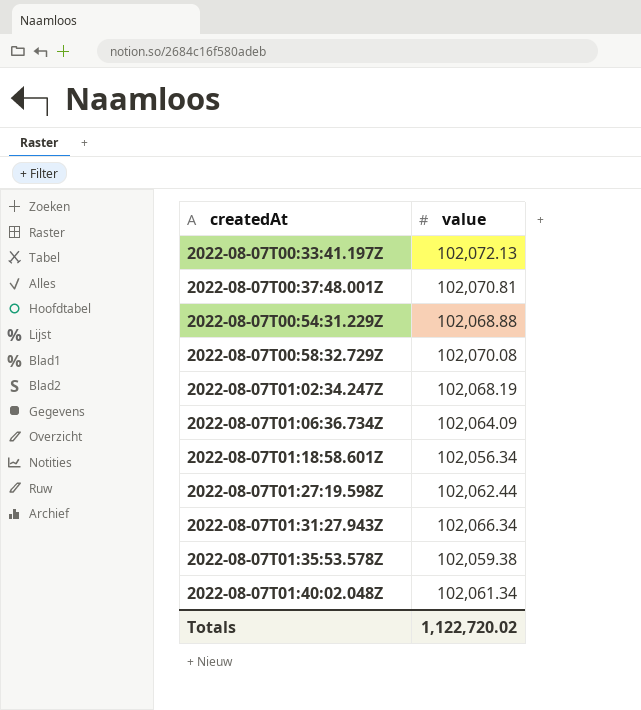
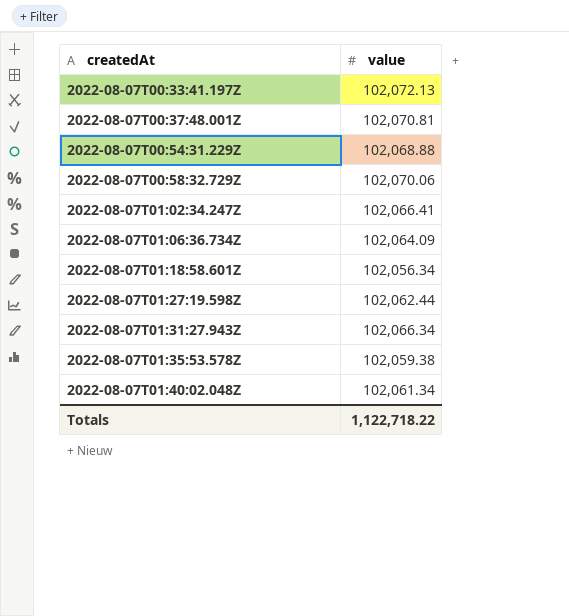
2022-08-07T00:58:32.729Z | value: 102,070.08 -> 102,070.06
2022-08-07T01:02:34.247Z | value: 102,068.19 -> 102,066.41
Totals | value: 1,122,720.02 -> 1,122,718.22

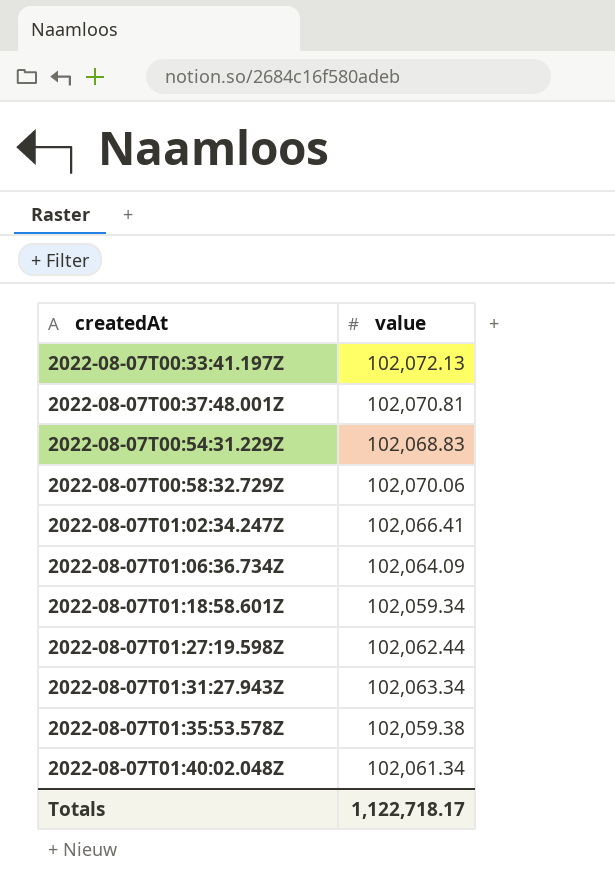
2022-08-07T00:54:31.229Z | value: 102,068.88 -> 102,068.83
2022-08-07T01:18:58.601Z | value: 102,056.34 -> 102,059.34
2022-08-07T01:31:27.943Z | value: 102,066.34 -> 102,063.34
Totals | value: 1,122,718.22 -> 1,122,718.17

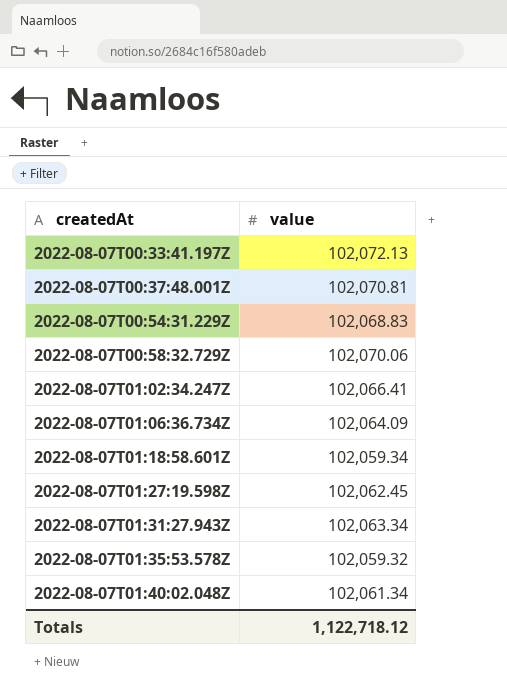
2022-08-07T01:27:19.598Z | value: 102,062.44 -> 102,062.45
2022-08-07T01:35:53.578Z | value: 102,059.38 -> 102,059.32
Totals | value: 1,122,718.17 -> 1,122,718.12

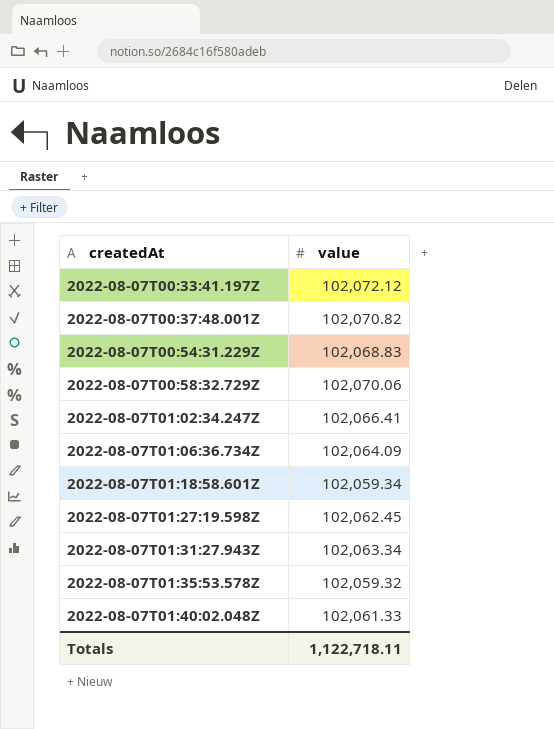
2022-08-07T00:33:41.197Z | value: 102,072.13 -> 102,072.12
2022-08-07T00:37:48.001Z | value: 102,070.81 -> 102,070.82
2022-08-07T01:40:02.048Z | value: 102,061.34 -> 102,061.33
Totals | value: 1,122,718.12 -> 1,122,718.11

